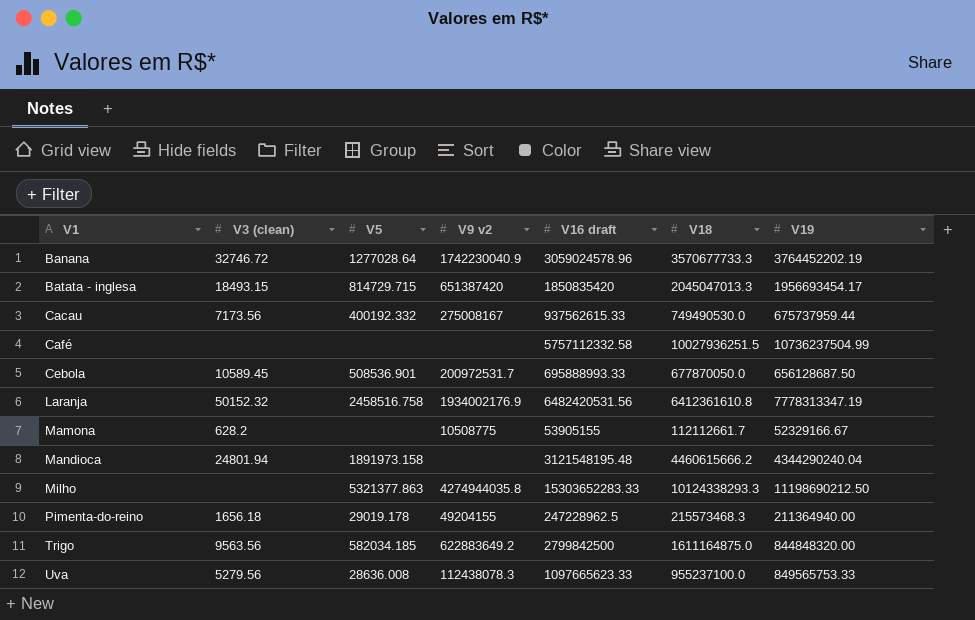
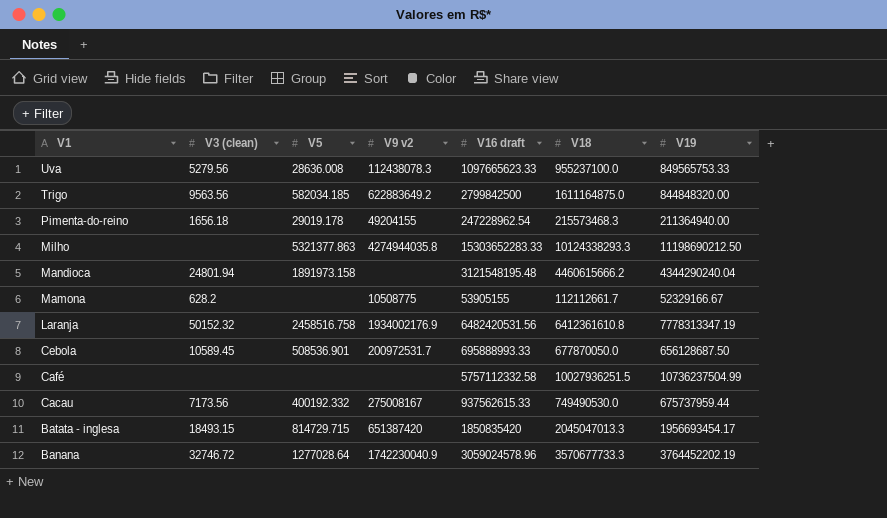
row order: V1 ascending -> V1 descending
Pimenta-do-reino | V16 draft: 247228962.5 -> 247228962.54

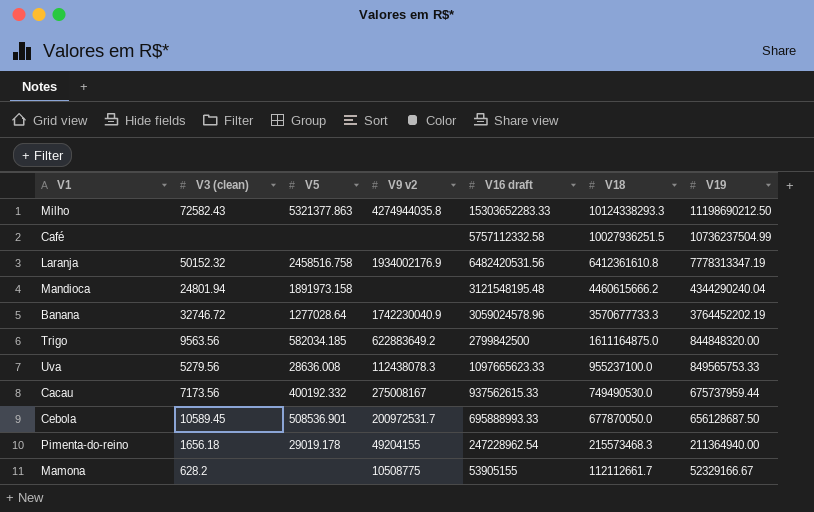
row order: V1 descending -> V18 descending
row Batata - inglesa: 18493.15 | 814729.715 | 651387420 | 1850835420 | 2045047013.3 | 1956693454.17 -> none
Milho | V3 (clean): none -> 72582.43

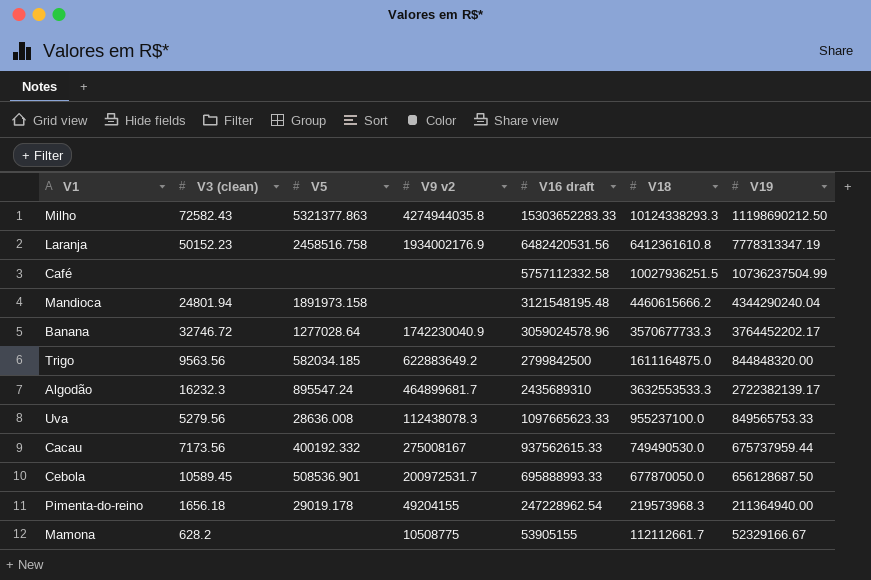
row order: V18 descending -> V16 draft descending
Laranja | V3 (clean): 50152.32 -> 50152.23
Banana | V19: 3764452202.19 -> 3764452202.17
row Algodão: none -> 16232.3 | 895547.24 | 464899681.7 | 2435689310 | 3632553533.3 | 2722382139.17
Pimenta-do-reino | V18: 215573468.3 -> 219573968.3

